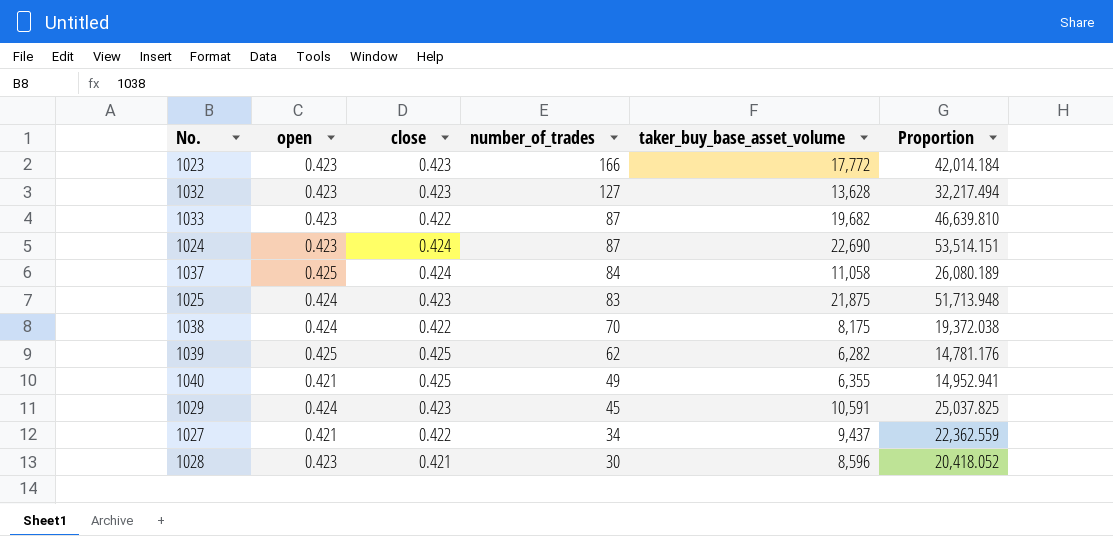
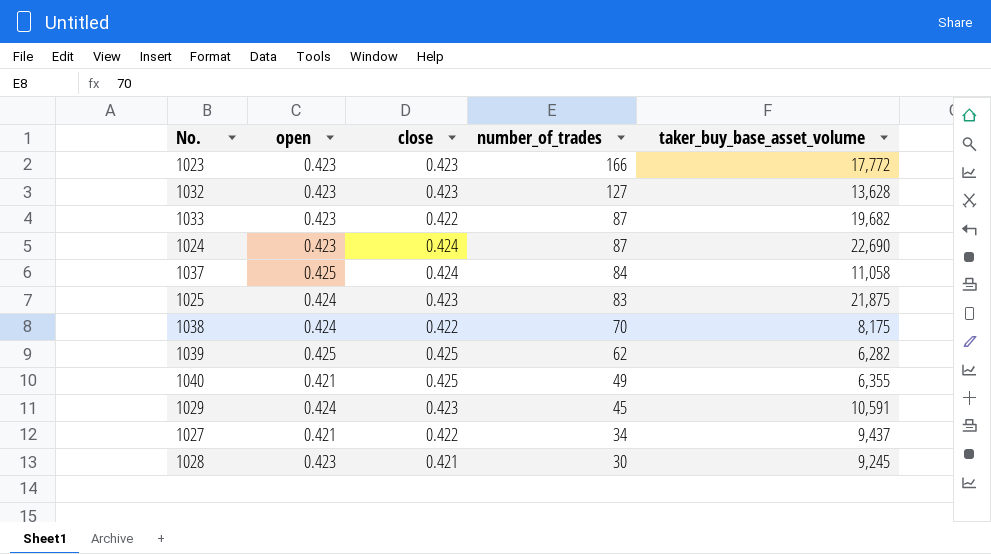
column Proportion | formula: [taker_buy_base_asset_volume] / [close] -> none
1028 | taker_buy_base_asset_volume: 8,596 -> 9,245

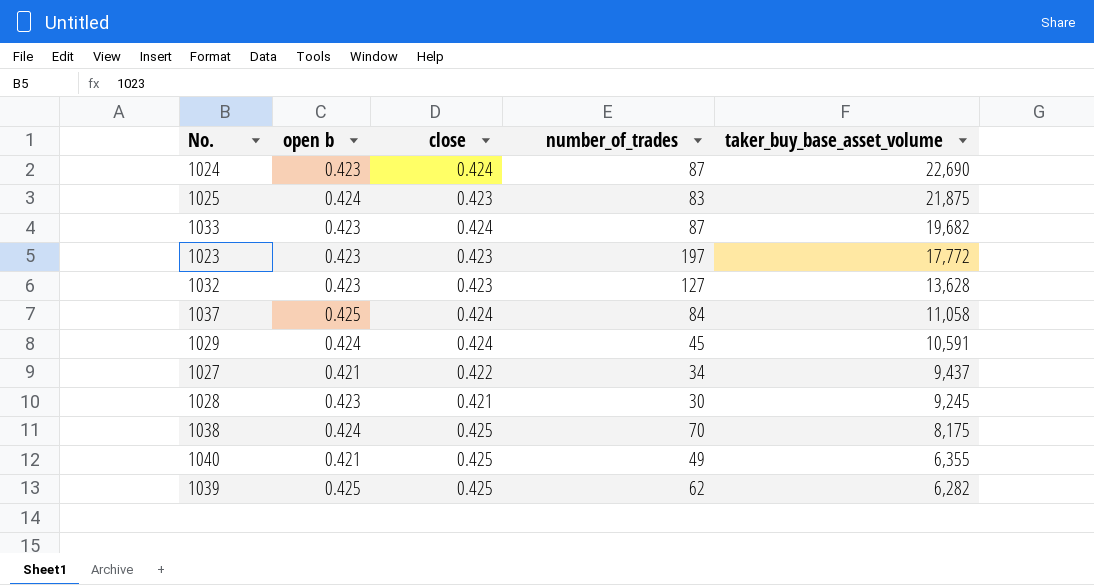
row order: number_of_trades descending -> taker_buy_base_asset_volume descending
column name: open -> open b
1033 | close: 0.422 -> 0.424
1023 | number_of_trades: 166 -> 197
1029 | close: 0.423 -> 0.424
1038 | close: 0.422 -> 0.425

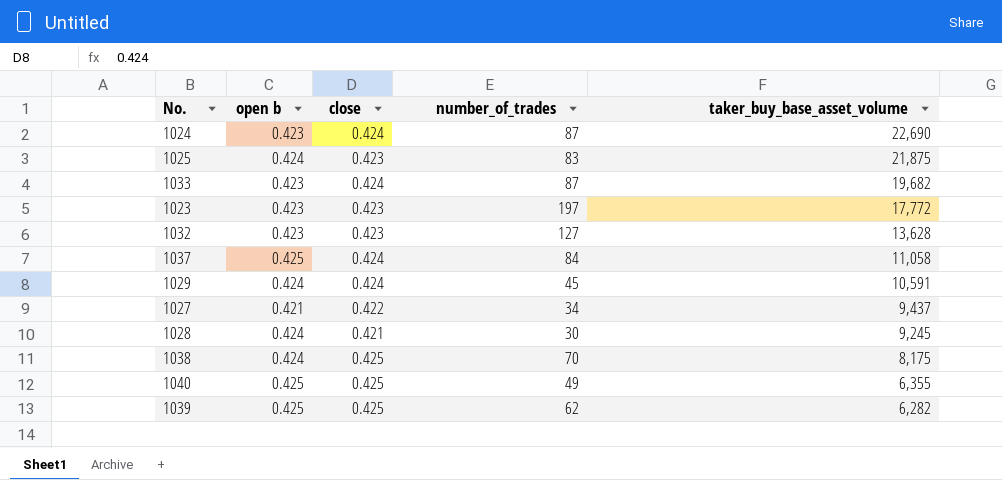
1028 | open b: 0.423 -> 0.424
1040 | open b: 0.421 -> 0.425

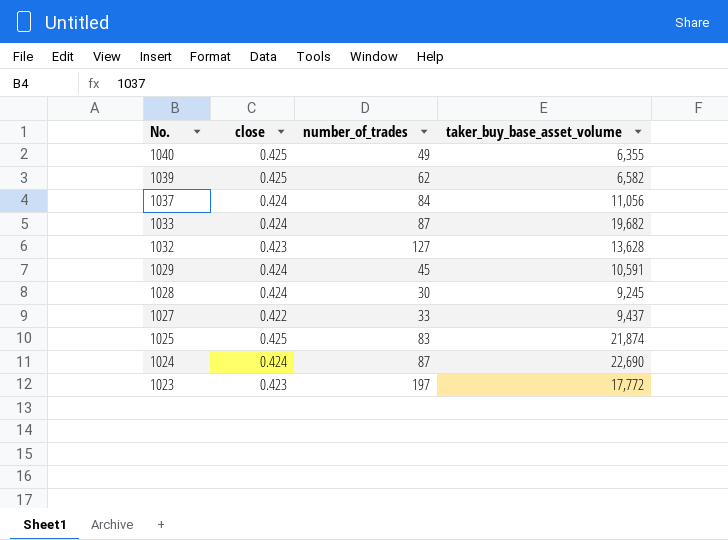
row order: taker_buy_base_asset_volume descending -> No. descending
column open b | position: 2 -> none
row 1038: 0.424 | 0.425 | 70 | 8,175 -> none
1039 | taker_buy_base_asset_volume: 6,282 -> 6,582
1037 | taker_buy_base_asset_volume: 11,058 -> 11,056
1028 | close: 0.421 -> 0.424
1027 | number_of_trades: 34 -> 33
1025 | close: 0.423 -> 0.425
1025 | taker_buy_base_asset_volume: 21,875 -> 21,874

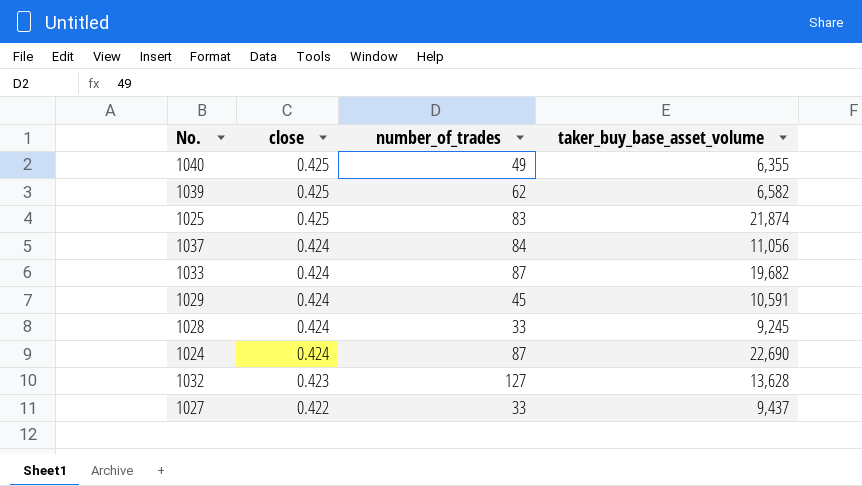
row order: No. descending -> close descending
row 1023: 0.423 | 197 | 17,772 -> none
1028 | number_of_trades: 30 -> 33

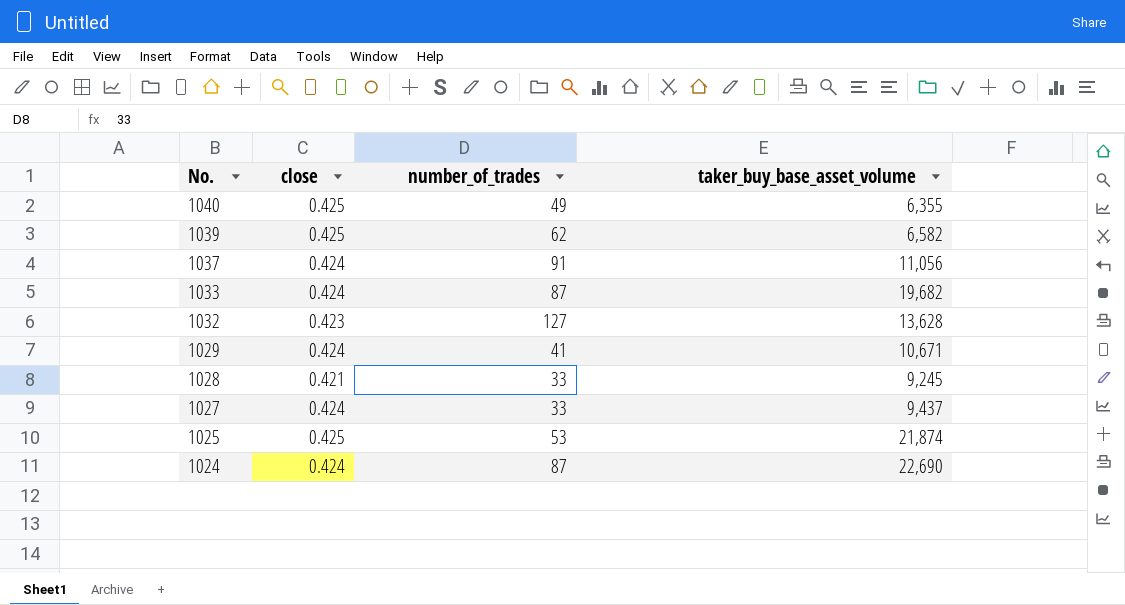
row order: close descending -> No. descending
1037 | number_of_trades: 84 -> 91
1029 | number_of_trades: 45 -> 41
1029 | taker_buy_base_asset_volume: 10,591 -> 10,671
1028 | close: 0.424 -> 0.421
1027 | close: 0.422 -> 0.424
1025 | number_of_trades: 83 -> 53

